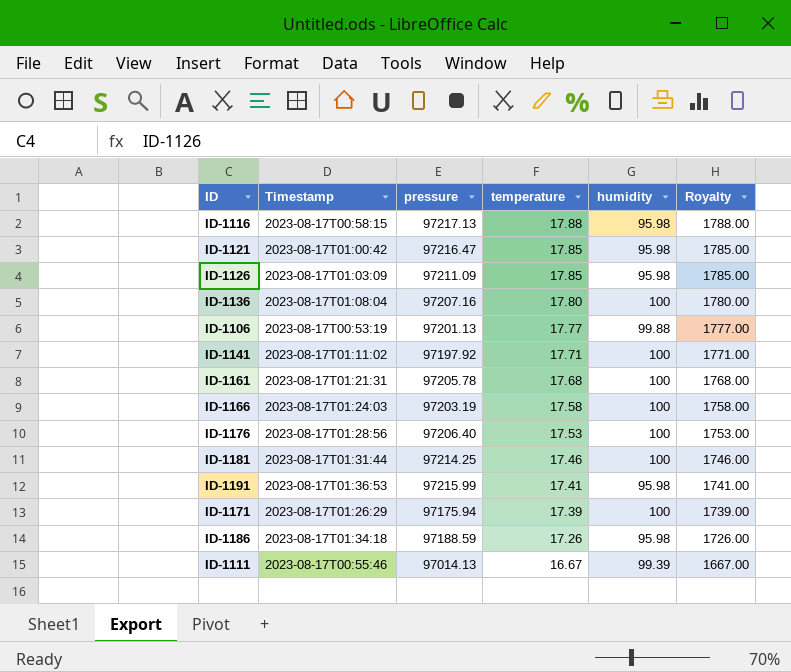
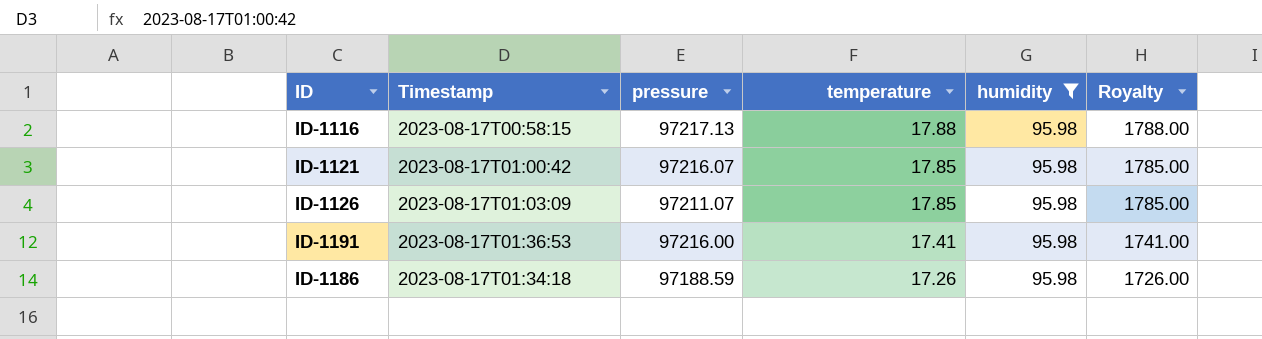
filter: none -> humidity = 95.98
ID-1121 | pressure: 97216.47 -> 97216.07
ID-1126 | pressure: 97211.09 -> 97211.07
ID-1191 | pressure: 97215.99 -> 97216.00

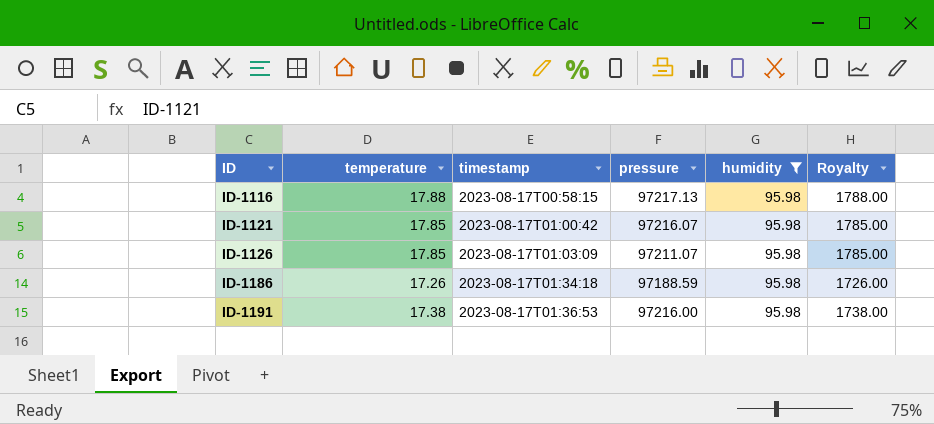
row order: temperature descending -> ID ascending
column temperature | position: 4 -> 2
column name: Timestamp -> timestamp
ID-1191 | temperature: 17.41 -> 17.38
ID-1191 | Royalty: 1741.00 -> 1738.00

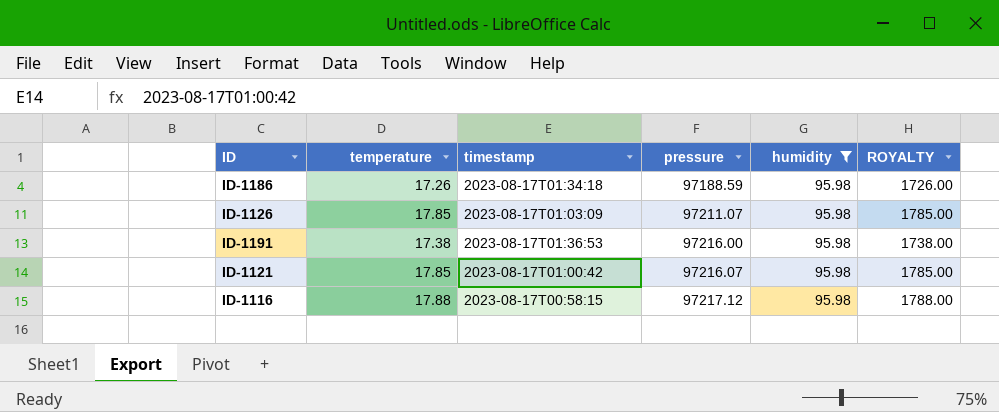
row order: ID ascending -> pressure ascending
column name: Royalty -> ROYALTY
ID-1116 | pressure: 97217.13 -> 97217.12

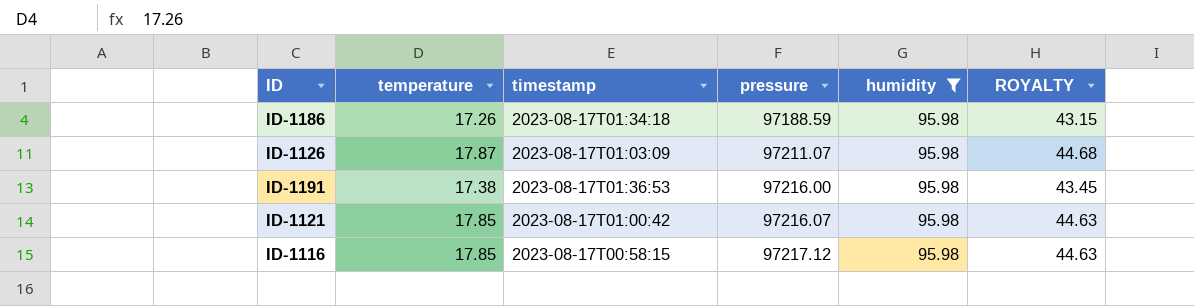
column ROYALTY | formula: [temperature] * 100 -> [temperature] * 2.5
ID-1126 | temperature: 17.85 -> 17.87
ID-1116 | temperature: 17.88 -> 17.85

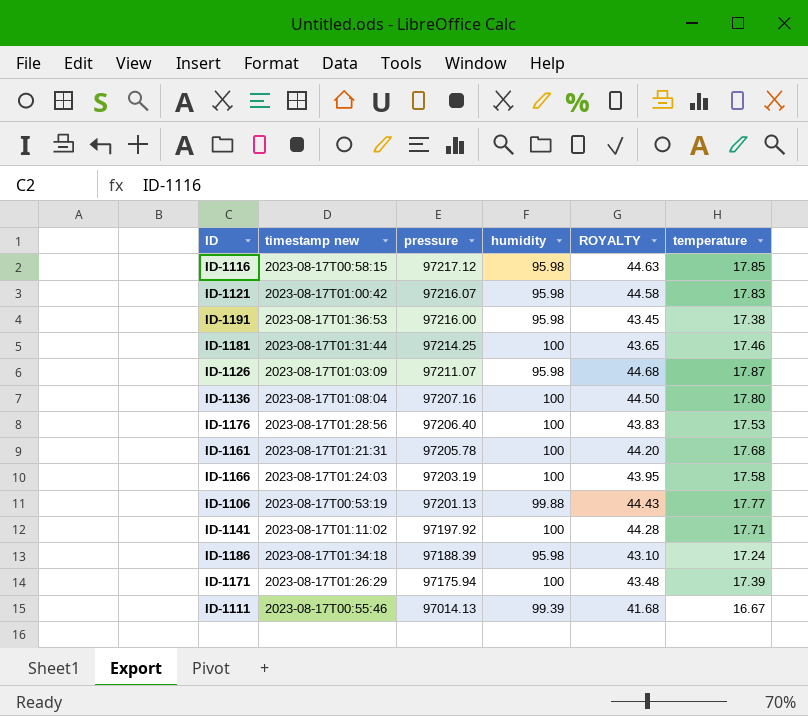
filter: humidity = 95.98 -> none
row order: pressure ascending -> pressure descending
column name: timestamp -> timestamp new
column temperature | position: 2 -> 6
ID-1121 | ROYALTY: 44.63 -> 44.58
ID-1121 | temperature: 17.85 -> 17.83
ID-1186 | pressure: 97188.59 -> 97188.39
ID-1186 | ROYALTY: 43.15 -> 43.10
ID-1186 | temperature: 17.26 -> 17.24

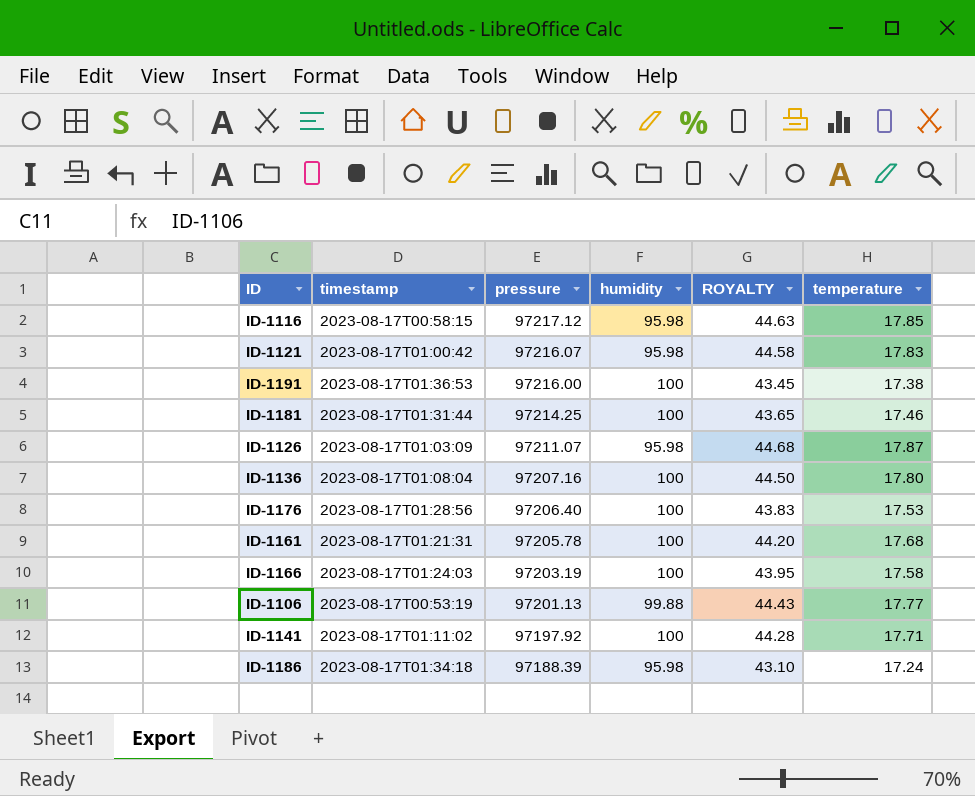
column name: timestamp new -> timestamp
row ID-1171: 2023-08-17T01:26:29 | 97175.94 | 100 | 43.48 | 17.39 -> none
row ID-1111: 2023-08-17T00:55:46 | 97014.13 | 99.39 | 41.68 | 16.67 -> none
ID-1191 | humidity: 95.98 -> 100

